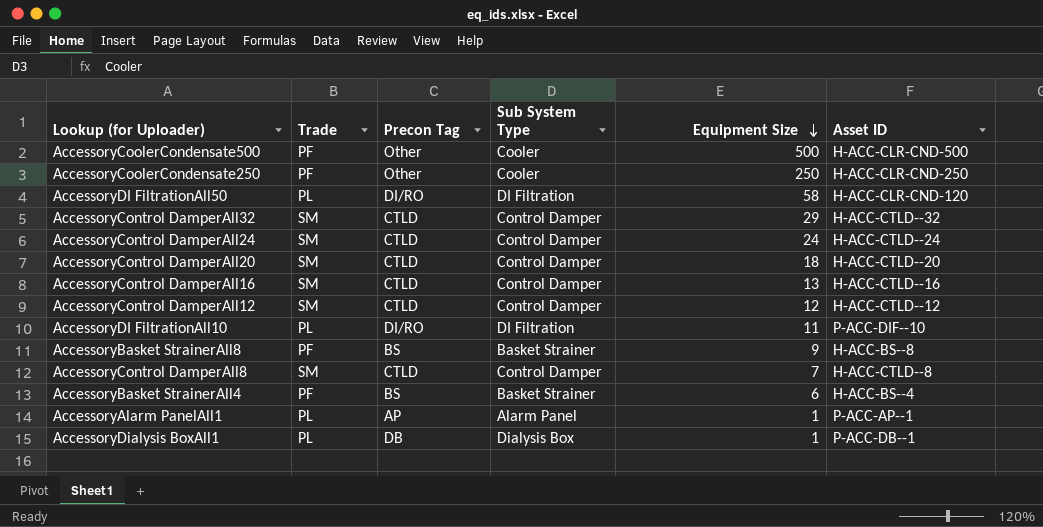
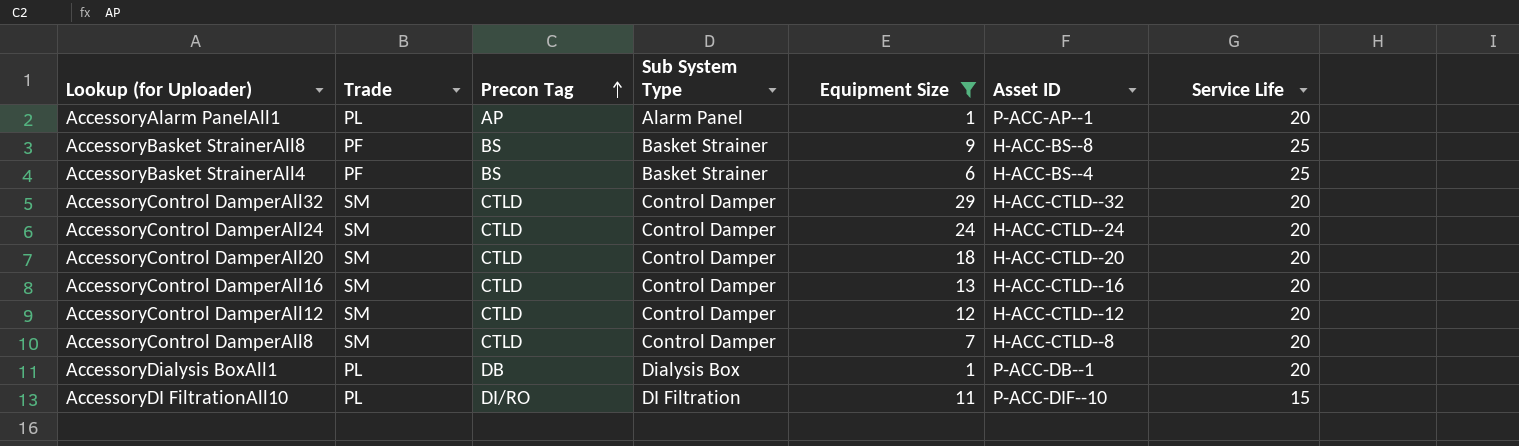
filter: none -> Equipment Size <= 29
row order: Equipment Size descending -> Precon Tag ascending
column Service Life | position: none -> 7

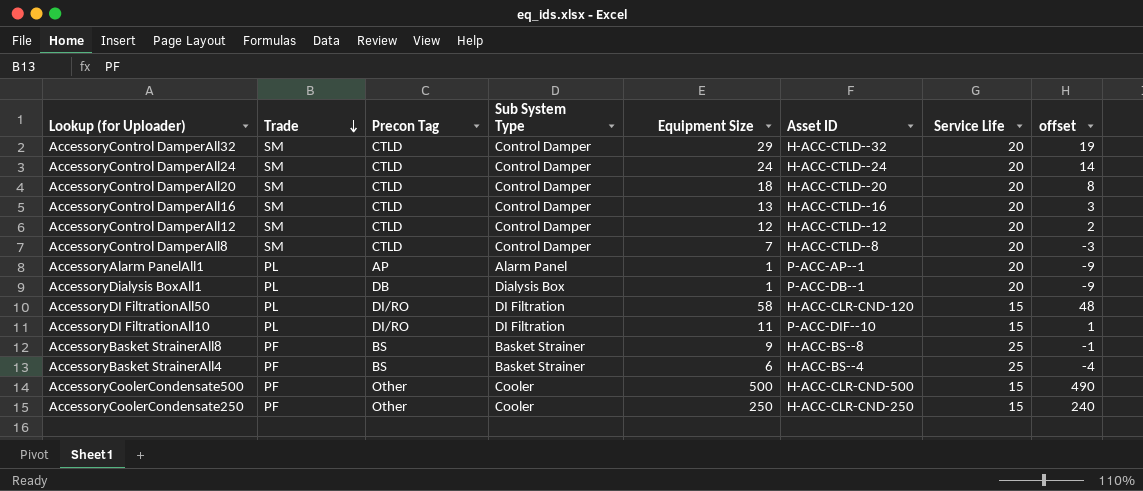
filter: Equipment Size <= 29 -> none
row order: Precon Tag ascending -> Trade descending
column offset | formula: none -> [Equipment Size] - 10

